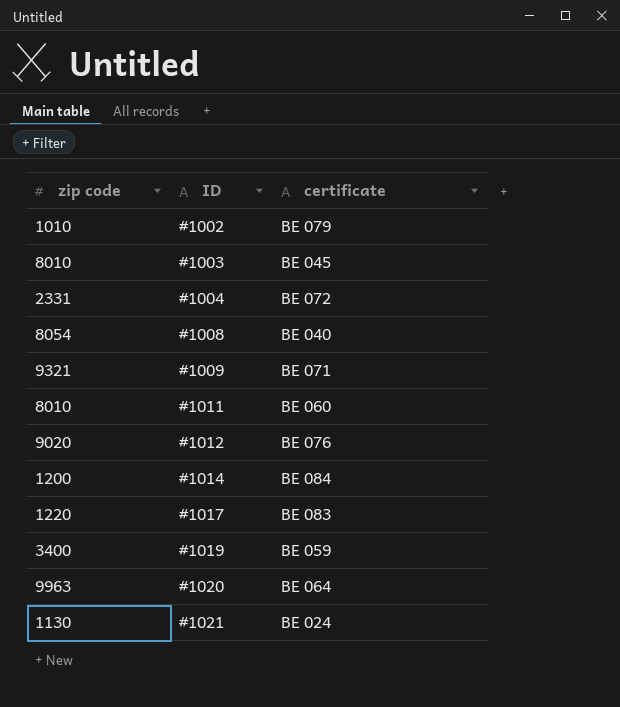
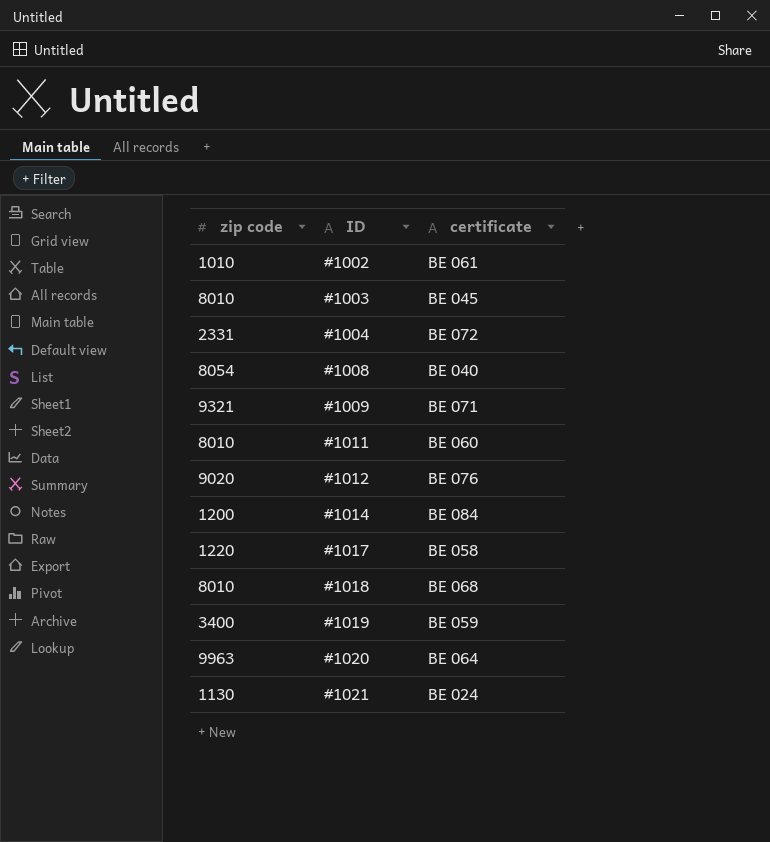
#1002 | certificate: BE 079 -> BE 061
#1017 | certificate: BE 083 -> BE 058
row #1018: none -> 8010 | BE 068

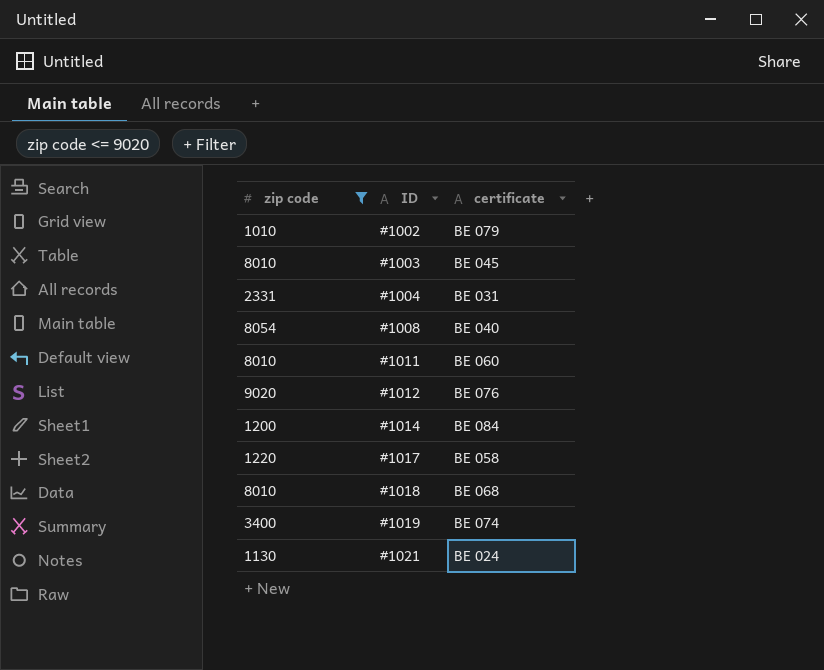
filter: none -> zip code <= 9020
#1002 | certificate: BE 061 -> BE 079
#1004 | certificate: BE 072 -> BE 031
#1019 | certificate: BE 059 -> BE 074

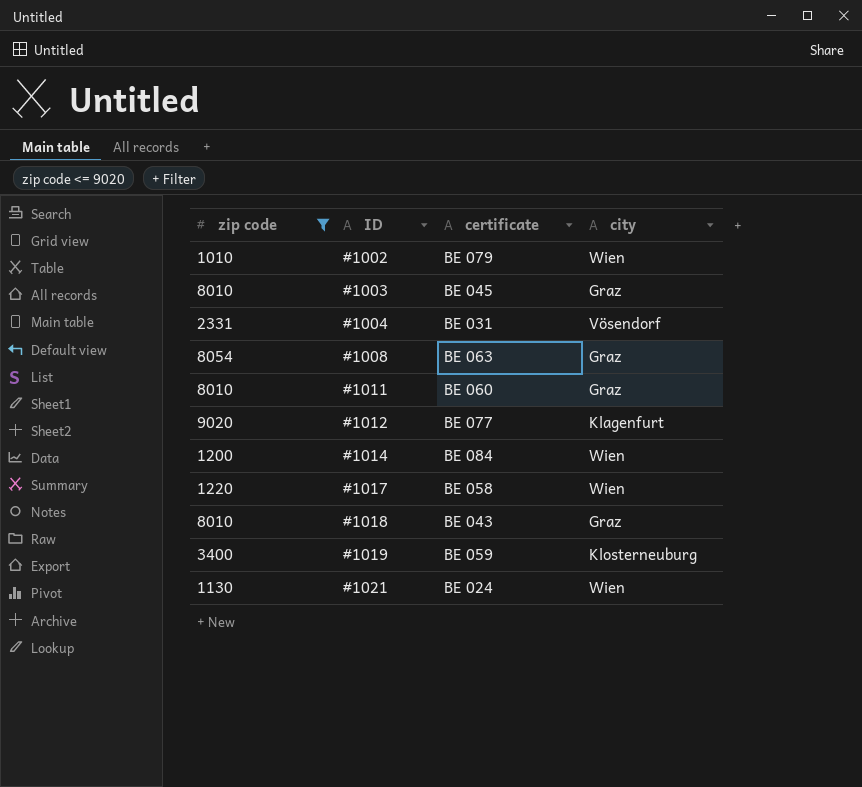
column city | position: none -> 4
#1008 | certificate: BE 040 -> BE 063
#1012 | certificate: BE 076 -> BE 077
#1018 | certificate: BE 068 -> BE 043
#1019 | certificate: BE 074 -> BE 059

